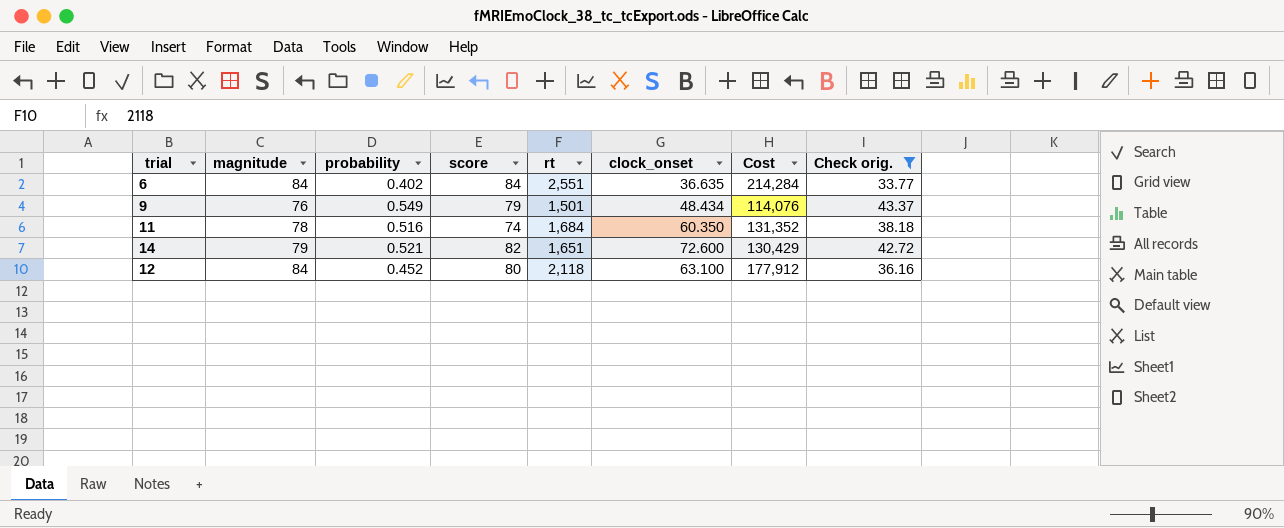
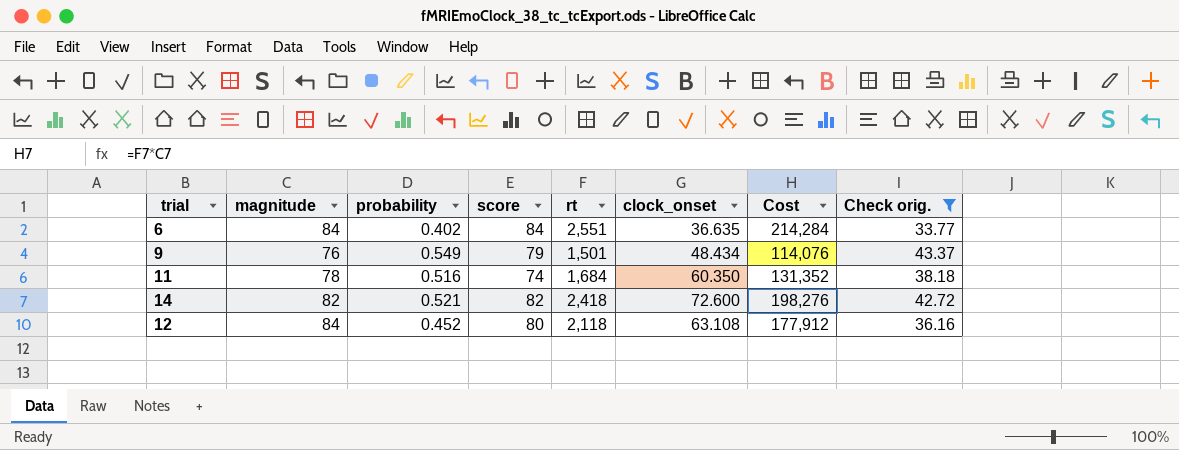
14 | magnitude: 79 -> 82
14 | rt: 1,651 -> 2,418
14 | Cost: 130,429 -> 198,276
12 | clock_onset: 63.100 -> 63.108

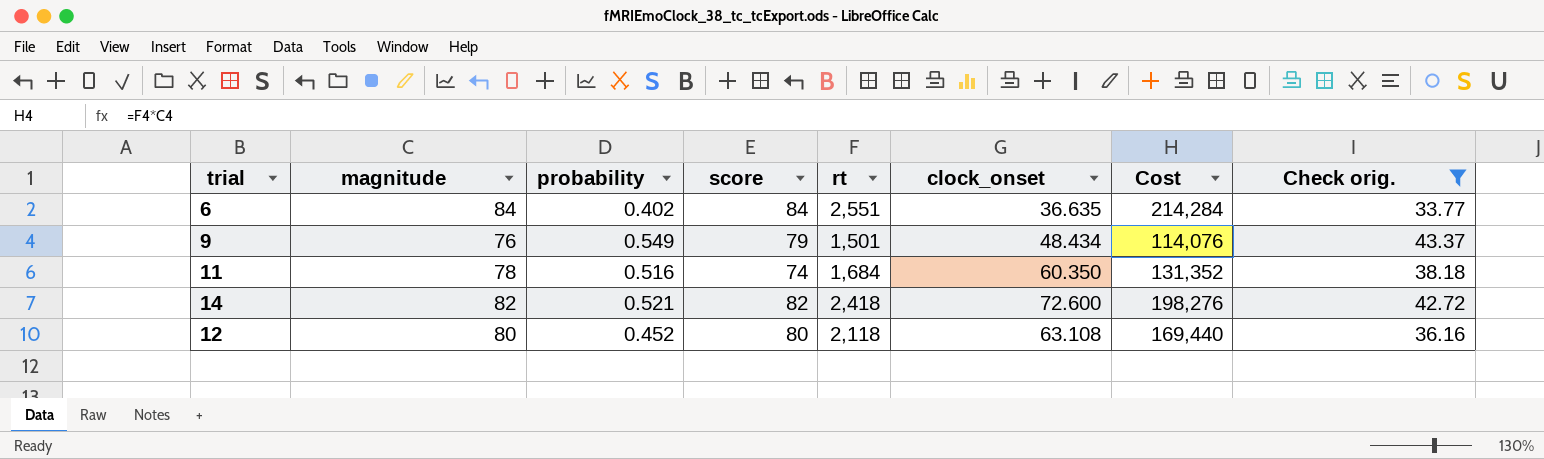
12 | magnitude: 84 -> 80
12 | Cost: 177,912 -> 169,440

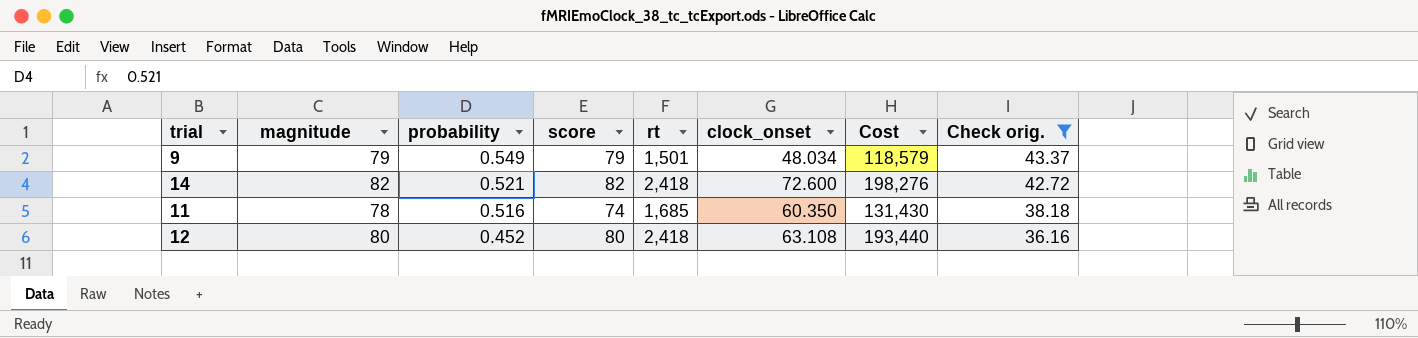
row order: none -> probability descending
row 6: 84 | 0.402 | 84 | 2,551 | 36.635 | 214,284 | 33.77 -> none
9 | magnitude: 76 -> 79
9 | clock_onset: 48.434 -> 48.034
9 | Cost: 114,076 -> 118,579
11 | rt: 1,684 -> 1,685
11 | Cost: 131,352 -> 131,430
12 | rt: 2,118 -> 2,418
12 | Cost: 169,440 -> 193,440

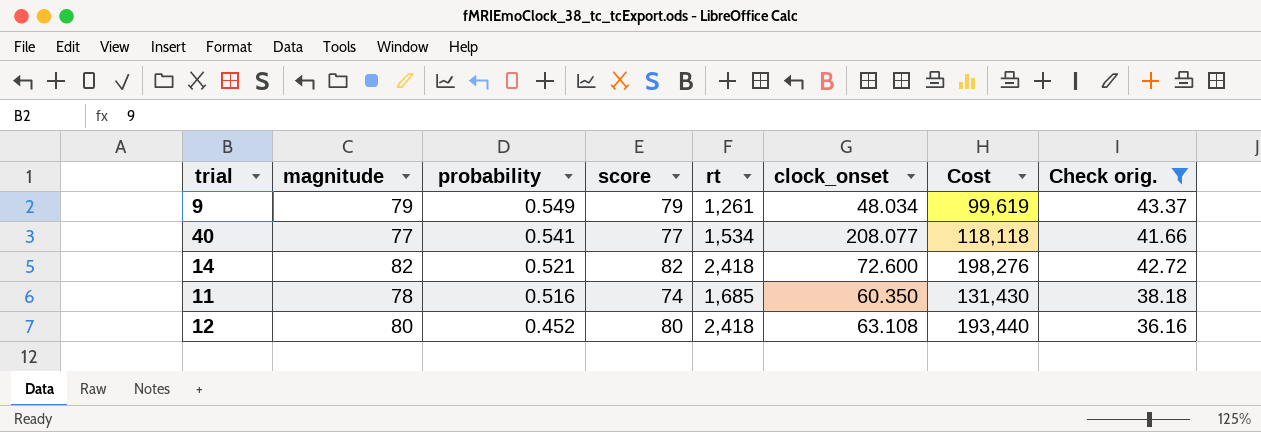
9 | rt: 1,501 -> 1,261
9 | Cost: 118,579 -> 99,619
row 40: none -> 77 | 0.541 | 77 | 1,534 | 208.077 | 118,118 | 41.66

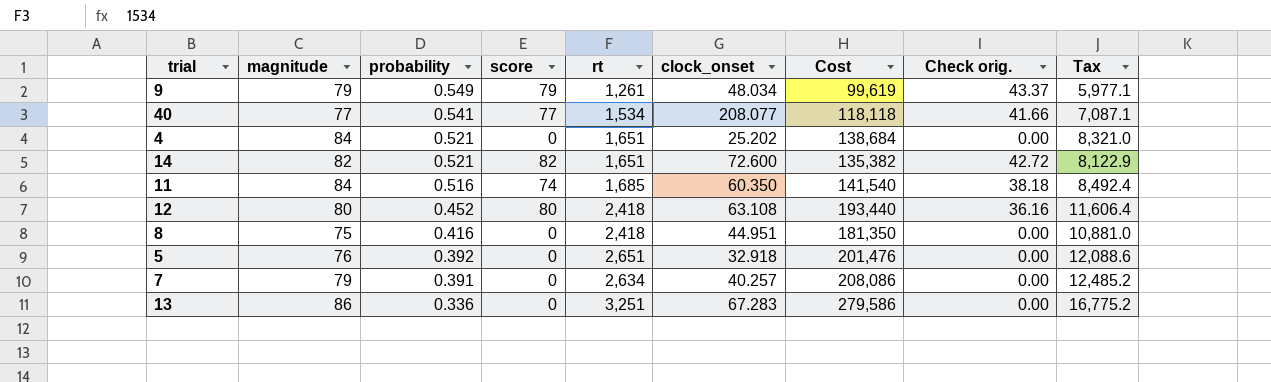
filter: Check orig. != 0.00 -> none
column Tax | formula: none -> [Cost] * 0.06
14 | rt: 2,418 -> 1,651
14 | Cost: 198,276 -> 135,382
11 | magnitude: 78 -> 84
11 | Cost: 131,430 -> 141,540

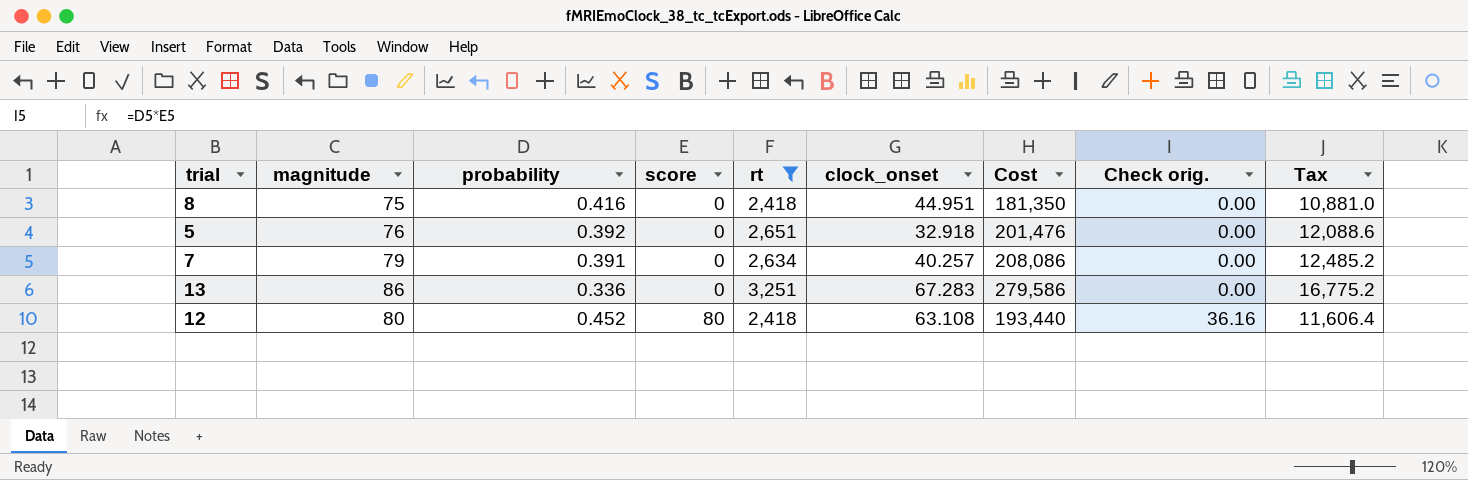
filter: none -> rt >= 2,418
row order: probability descending -> score ascending

